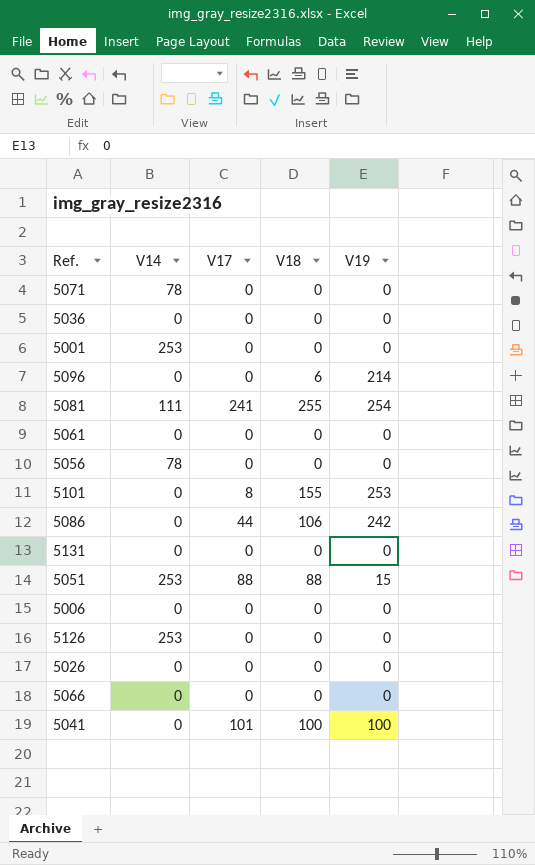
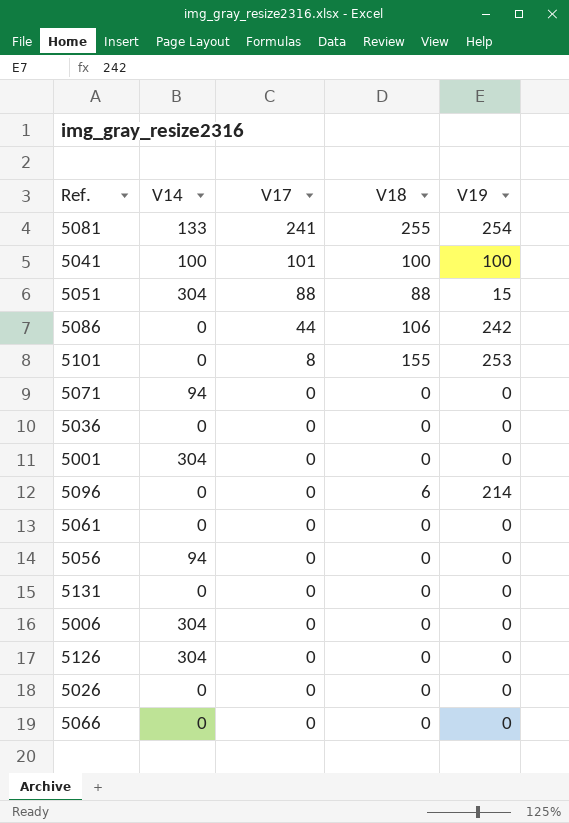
row order: none -> V17 descending
5081 | V14: 111 -> 133
5041 | V14: 0 -> 100
5051 | V14: 253 -> 304
5071 | V14: 78 -> 94
5001 | V14: 253 -> 304
5056 | V14: 78 -> 94
5006 | V14: 0 -> 304
5126 | V14: 253 -> 304

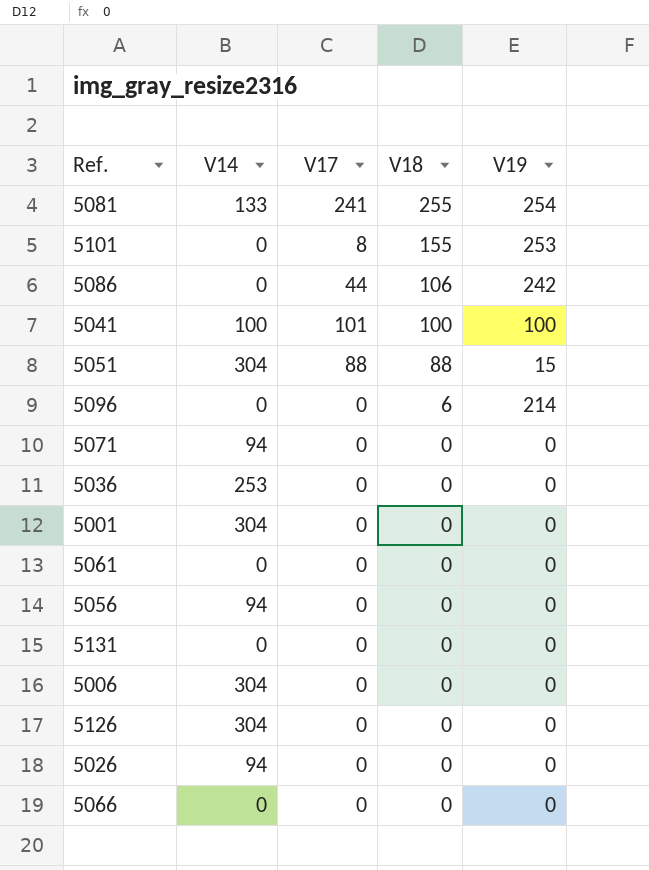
row order: V17 descending -> V18 descending
5036 | V14: 0 -> 253
5026 | V14: 0 -> 94

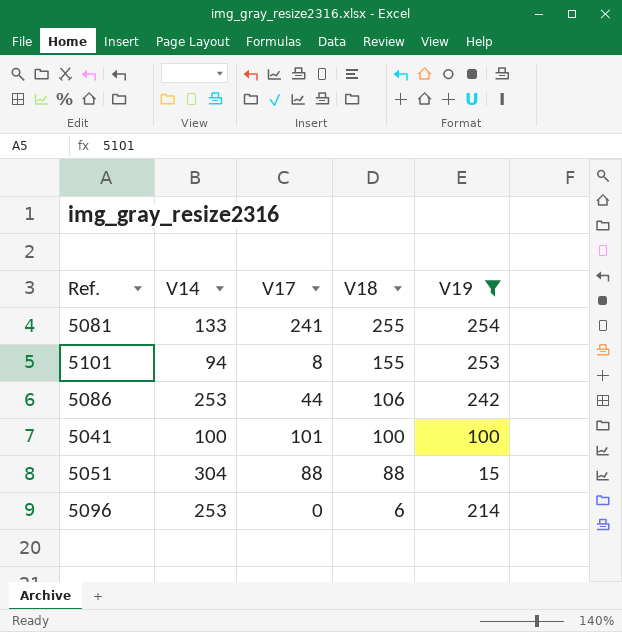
filter: none -> V19 != 0
5101 | V14: 0 -> 94
5086 | V14: 0 -> 253
5096 | V14: 0 -> 253

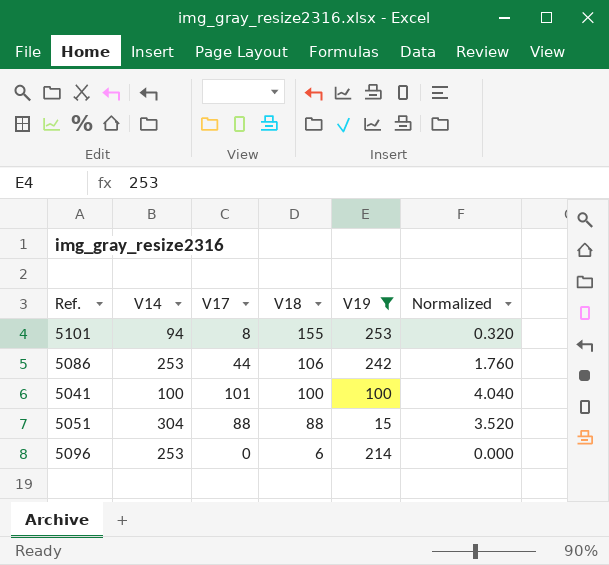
column Normalized | formula: none -> [V17] * 0.04
row 5081: 133 | 241 | 255 | 254 -> none

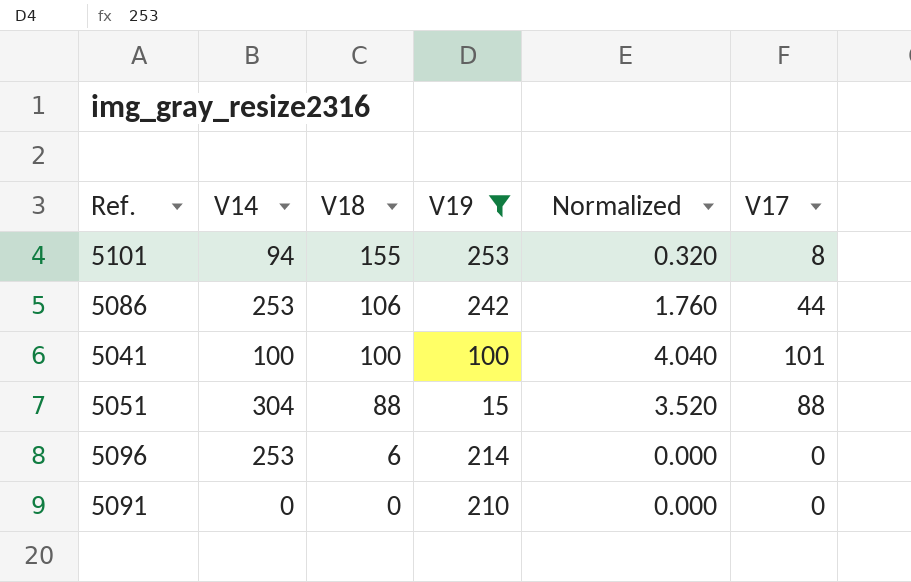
column V17 | position: 3 -> 6
row 5091: none -> 0 | 0 | 210 | 0.000 | 0

